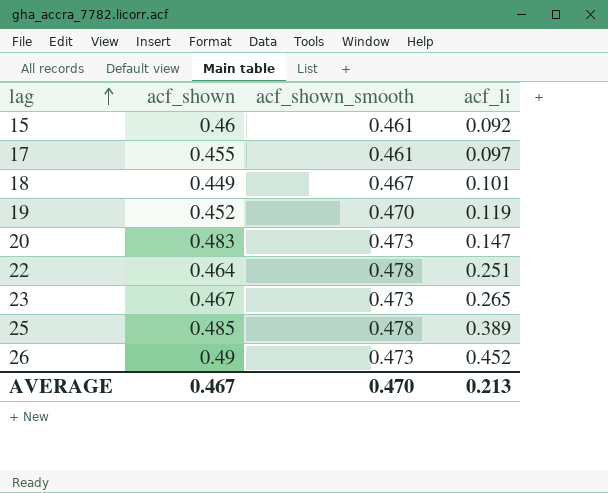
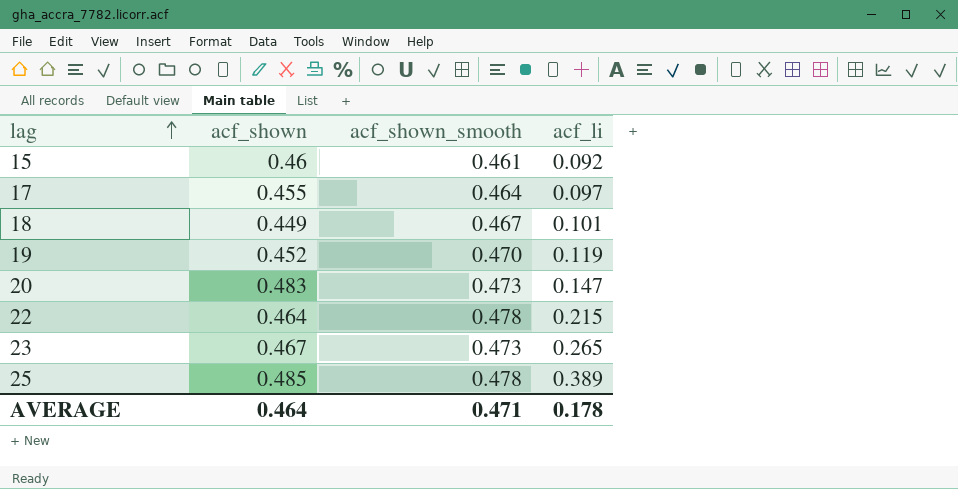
row 26: 0.49 | 0.473 | 0.452 -> none
17 | acf_shown_smooth: 0.461 -> 0.464
22 | acf_li: 0.251 -> 0.215
AVERAGE | acf_shown: 0.467 -> 0.464
AVERAGE | acf_shown_smooth: 0.470 -> 0.471
AVERAGE | acf_li: 0.213 -> 0.178

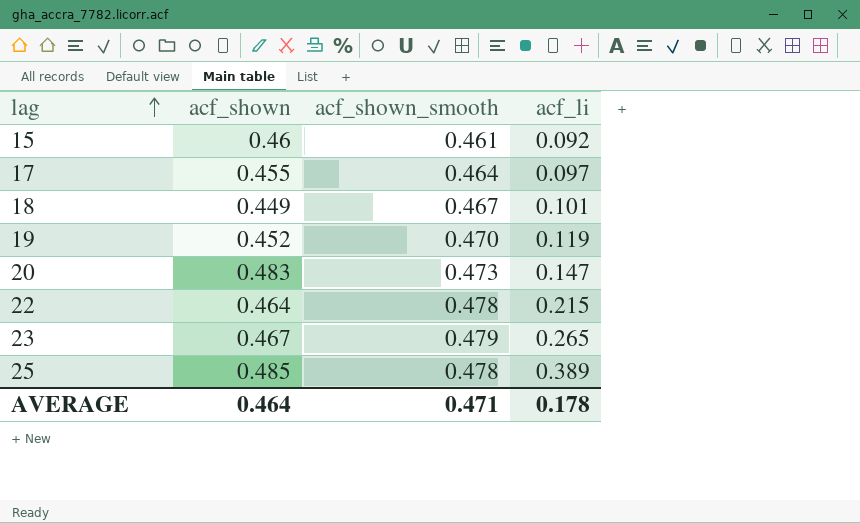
23 | acf_shown_smooth: 0.473 -> 0.479

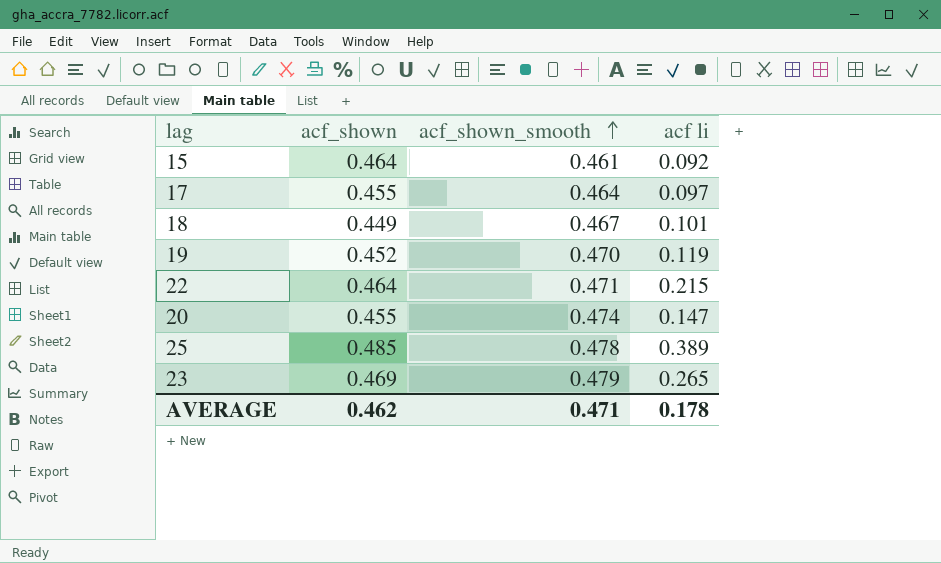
row order: lag ascending -> acf_shown_smooth ascending
column name: acf_li -> acf li
15 | acf_shown: 0.46 -> 0.464
22 | acf_shown_smooth: 0.478 -> 0.471
20 | acf_shown: 0.483 -> 0.455
20 | acf_shown_smooth: 0.473 -> 0.474
23 | acf_shown: 0.467 -> 0.469
AVERAGE | acf_shown: 0.464 -> 0.462

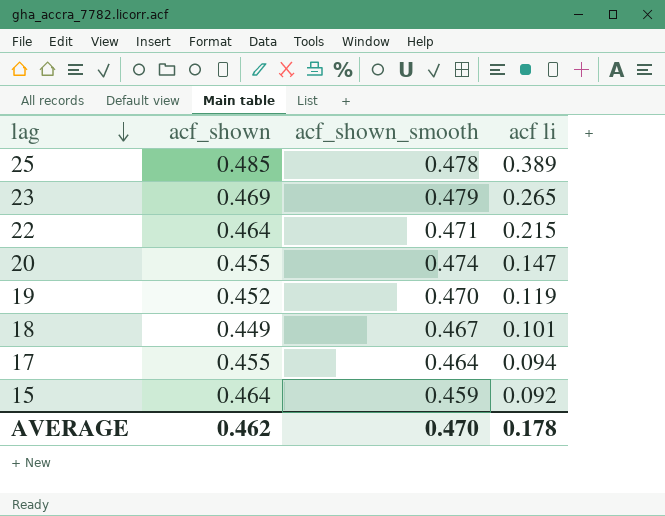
row order: acf_shown_smooth ascending -> lag descending
17 | acf li: 0.097 -> 0.094
15 | acf_shown_smooth: 0.461 -> 0.459
AVERAGE | acf_shown_smooth: 0.471 -> 0.470

